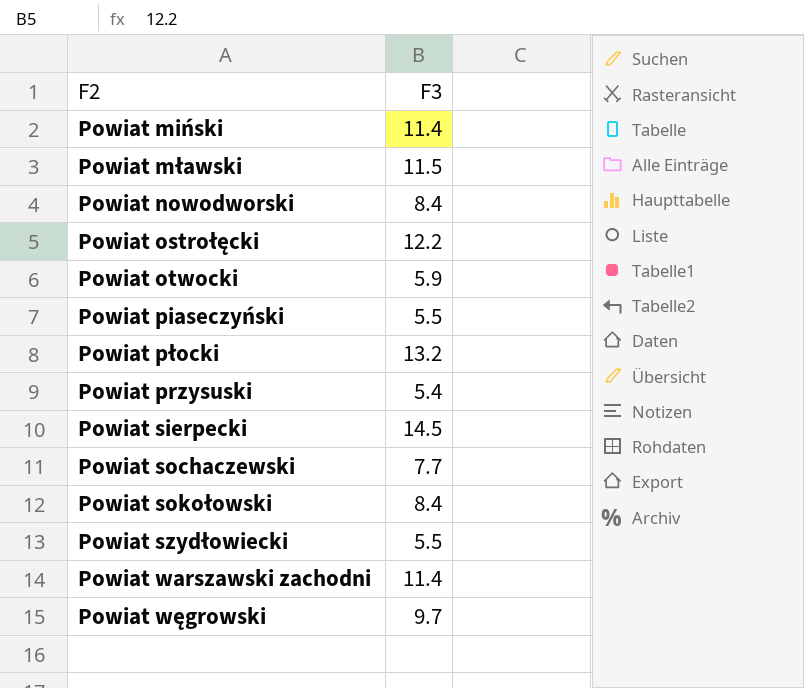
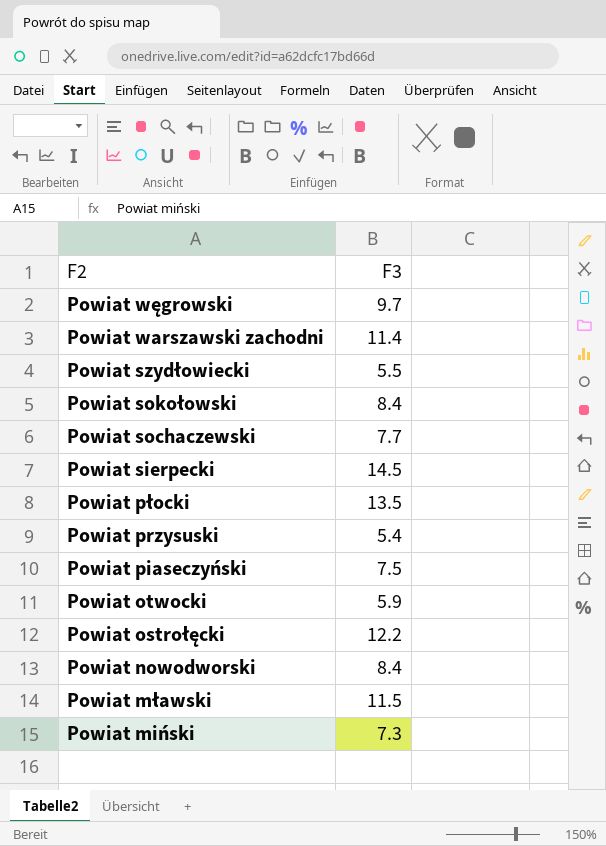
row order: none -> F2 descending
Powiat płocki | F3: 13.2 -> 13.5
Powiat piaseczyński | F3: 5.5 -> 7.5
Powiat miński | F3: 11.4 -> 7.3

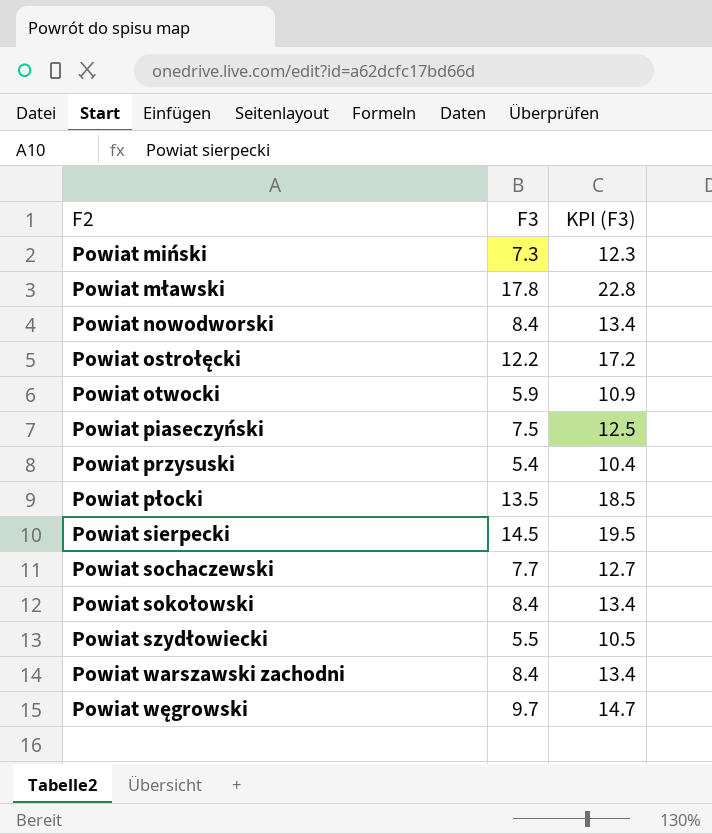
row order: F2 descending -> F2 ascending
column KPI (F3) | formula: none -> [F3] + 5
Powiat mławski | F3: 11.5 -> 17.8
Powiat warszawski zachodni | F3: 11.4 -> 8.4

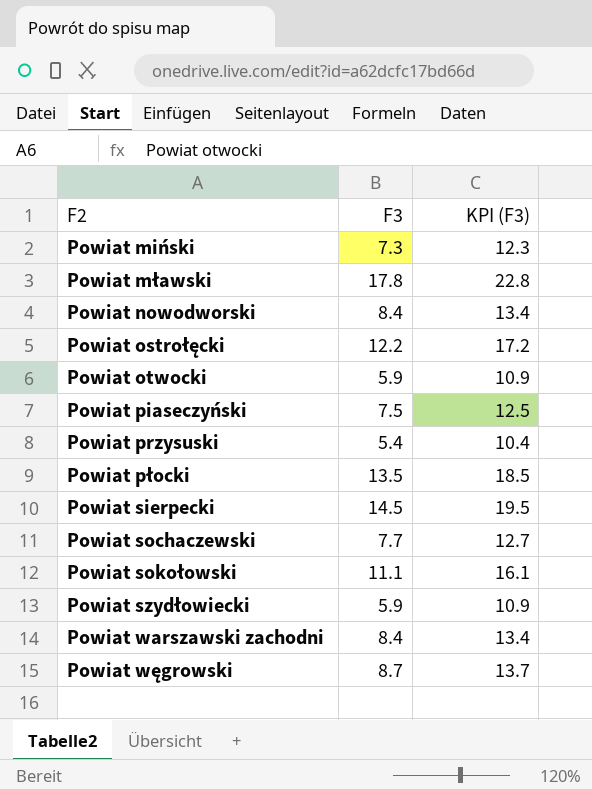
Powiat sokołowski | F3: 8.4 -> 11.1
Powiat sokołowski | KPI (F3): 13.4 -> 16.1
Powiat szydłowiecki | F3: 5.5 -> 5.9
Powiat szydłowiecki | KPI (F3): 10.5 -> 10.9
Powiat węgrowski | F3: 9.7 -> 8.7
Powiat węgrowski | KPI (F3): 14.7 -> 13.7

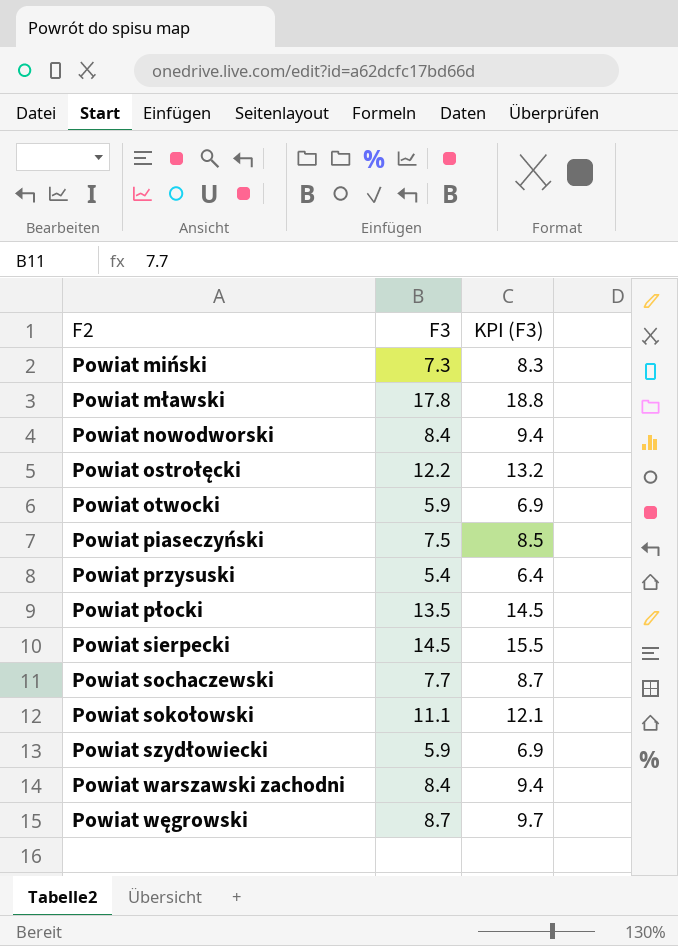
column KPI (F3) | formula: [F3] + 5 -> [F3] + 1

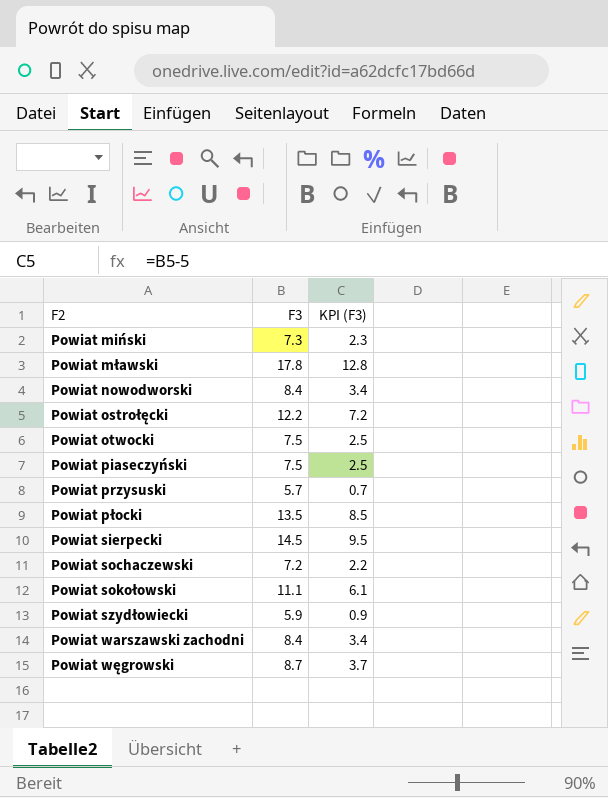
column KPI (F3) | formula: [F3] + 1 -> [F3] - 5
Powiat otwocki | F3: 5.9 -> 7.5
Powiat przysuski | F3: 5.4 -> 5.7
Powiat sochaczewski | F3: 7.7 -> 7.2

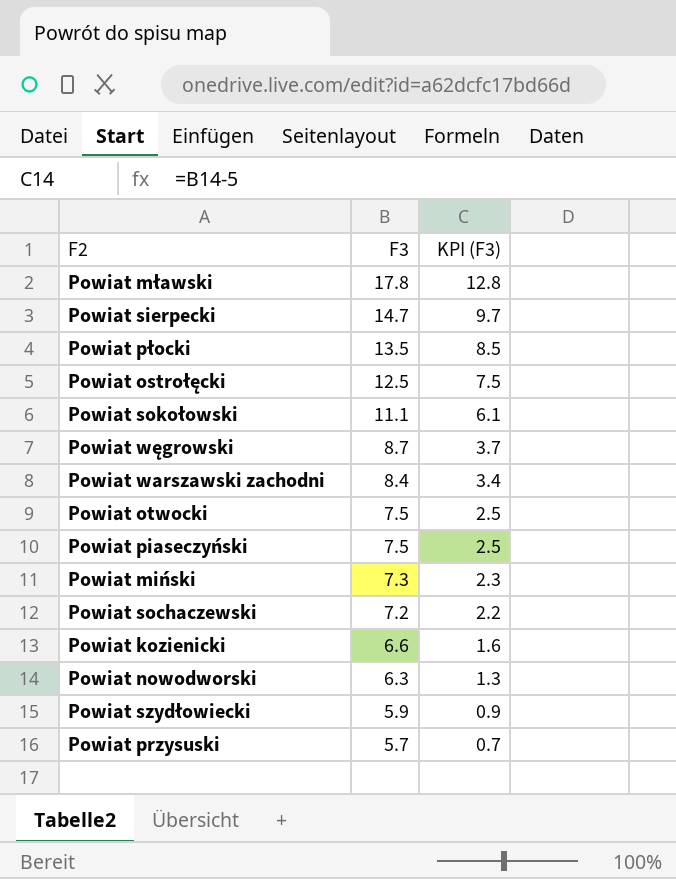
row order: F2 ascending -> F3 descending
Powiat sierpecki | F3: 14.5 -> 14.7
Powiat sierpecki | KPI (F3): 9.5 -> 9.7
Powiat ostrołęcki | F3: 12.2 -> 12.5
Powiat ostrołęcki | KPI (F3): 7.2 -> 7.5
row Powiat kozienicki: none -> 6.6 | 1.6
Powiat nowodworski | F3: 8.4 -> 6.3
Powiat nowodworski | KPI (F3): 3.4 -> 1.3

